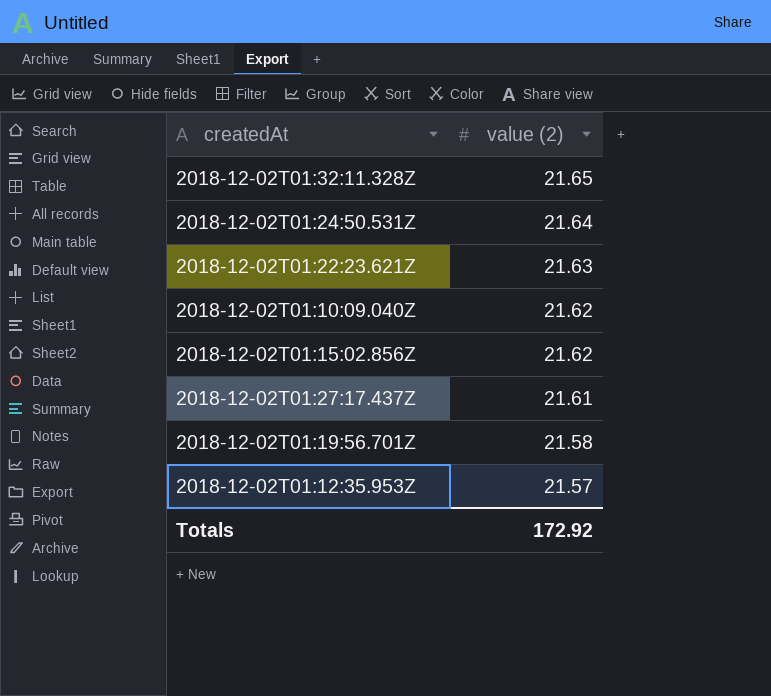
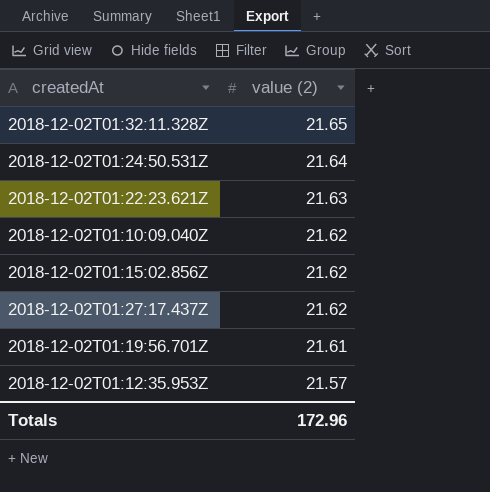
2018-12-02T01:27:17.437Z | value (2): 21.61 -> 21.62
2018-12-02T01:19:56.701Z | value (2): 21.58 -> 21.61
Totals | value (2): 172.92 -> 172.96

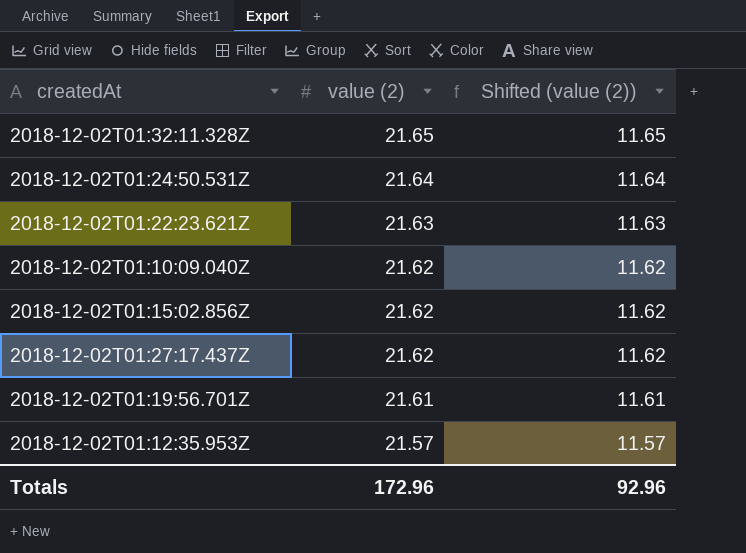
column Shifted (value (2)) | formula: none -> [value (2)] - 10

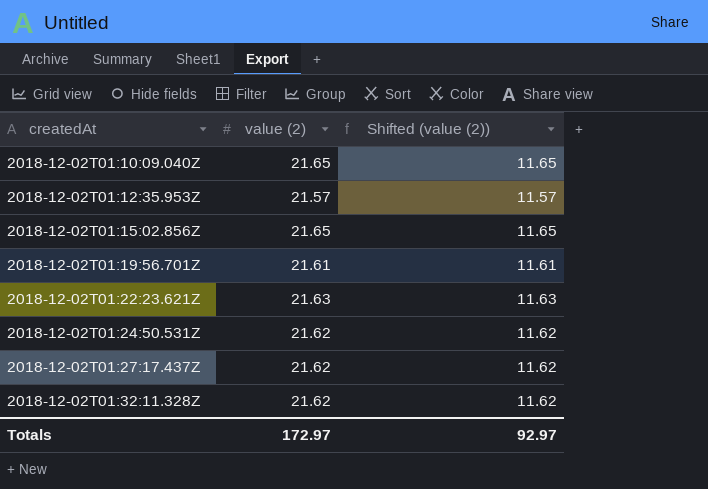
row order: value (2) descending -> createdAt ascending
2018-12-02T01:10:09.040Z | value (2): 21.62 -> 21.65
2018-12-02T01:10:09.040Z | Shifted (value (2)): 11.62 -> 11.65
2018-12-02T01:15:02.856Z | value (2): 21.62 -> 21.65
2018-12-02T01:15:02.856Z | Shifted (value (2)): 11.62 -> 11.65
2018-12-02T01:24:50.531Z | value (2): 21.64 -> 21.62
2018-12-02T01:24:50.531Z | Shifted (value (2)): 11.64 -> 11.62
2018-12-02T01:32:11.328Z | value (2): 21.65 -> 21.62
2018-12-02T01:32:11.328Z | Shifted (value (2)): 11.65 -> 11.62
Totals | value (2): 172.96 -> 172.97
Totals | Shifted (value (2)): 92.96 -> 92.97

